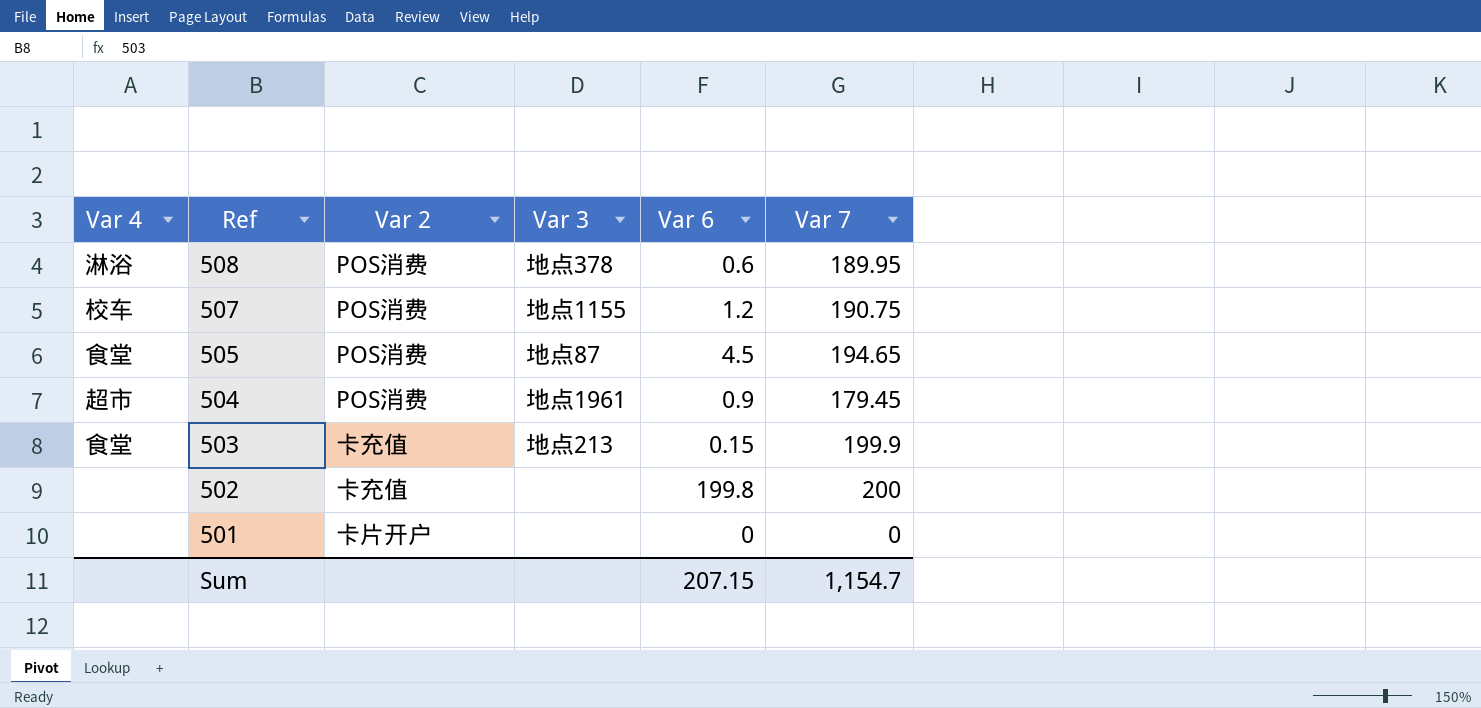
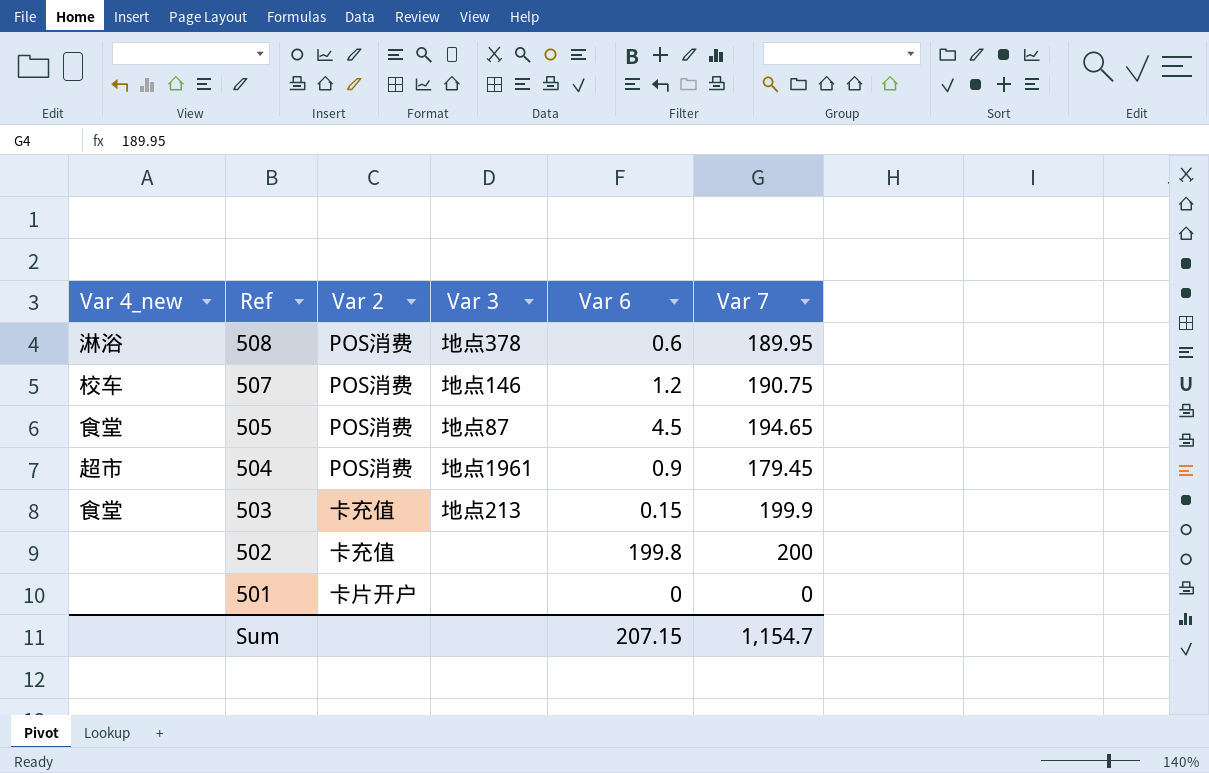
column name: Var 4 -> Var 4_new
507 | Var 3: 地点1155 -> 地点146

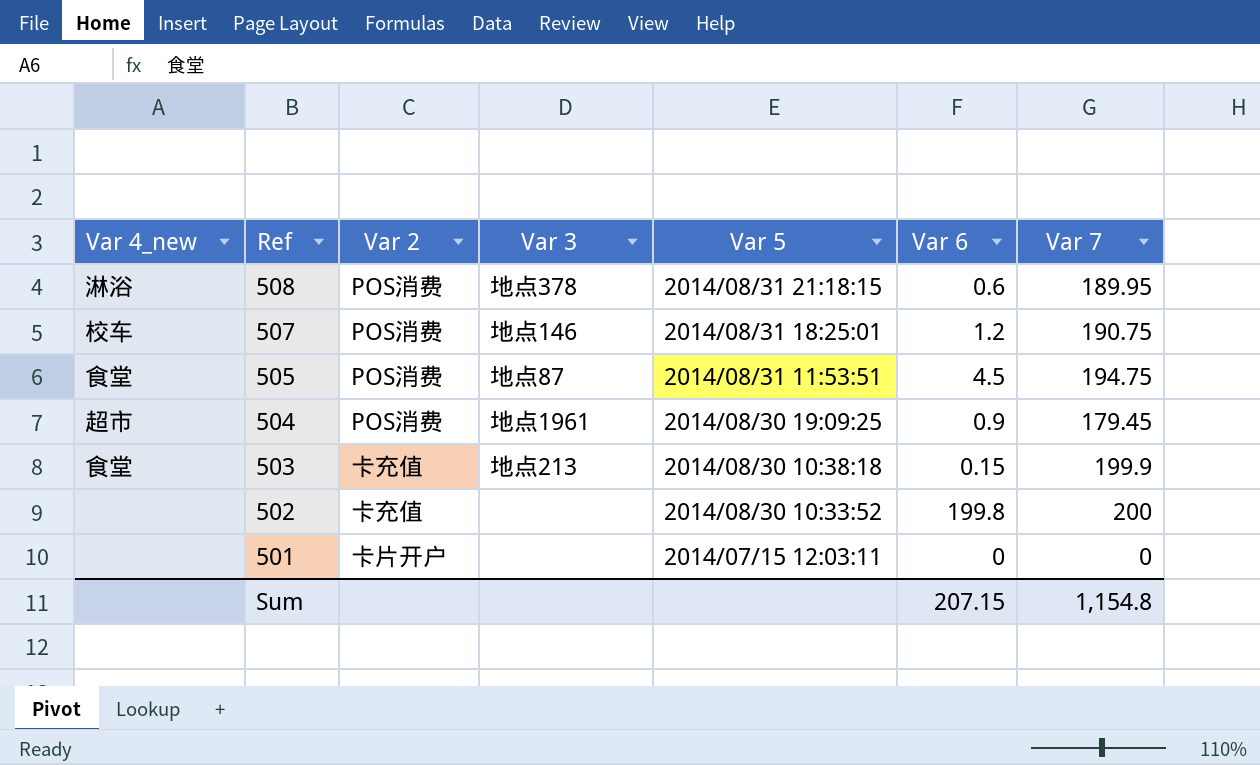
column Var 5 | position: none -> 5
505 | Var 7: 194.65 -> 194.75
Sum | Var 7: 1,154.7 -> 1,154.8

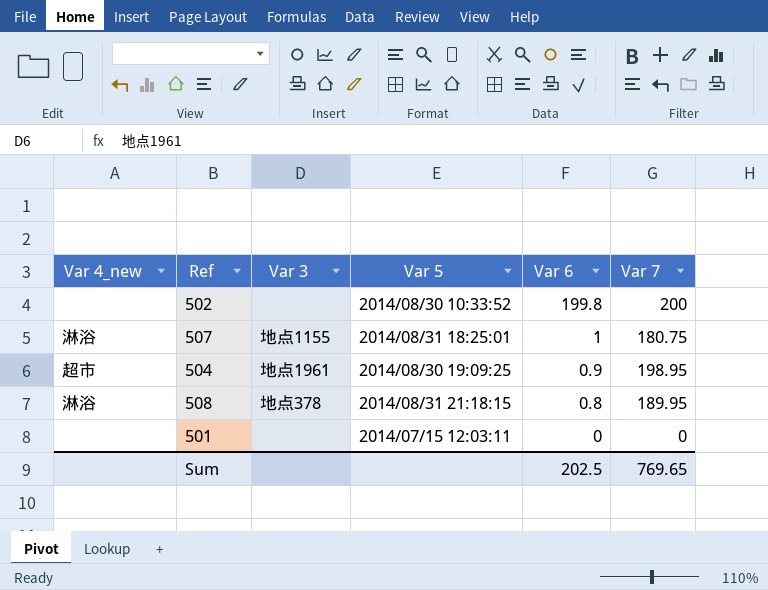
row order: Ref descending -> Var 6 descending
column Var 2 | position: 3 -> none
row 505: 食堂 | POS消费 | 地点87 | 2014/08/31 11:53:51 | 4.5 | 194.75 -> none
row 503: 食堂 | 卡充值 | 地点213 | 2014/08/30 10:38:18 | 0.15 | 199.9 -> none
507 | Var 4_new: 校车 -> 淋浴
507 | Var 3: 地点146 -> 地点1155
507 | Var 6: 1.2 -> 1
507 | Var 7: 190.75 -> 180.75
504 | Var 7: 179.45 -> 198.95
508 | Var 6: 0.6 -> 0.8
Sum | Var 6: 207.15 -> 202.5
Sum | Var 7: 1,154.8 -> 769.65

